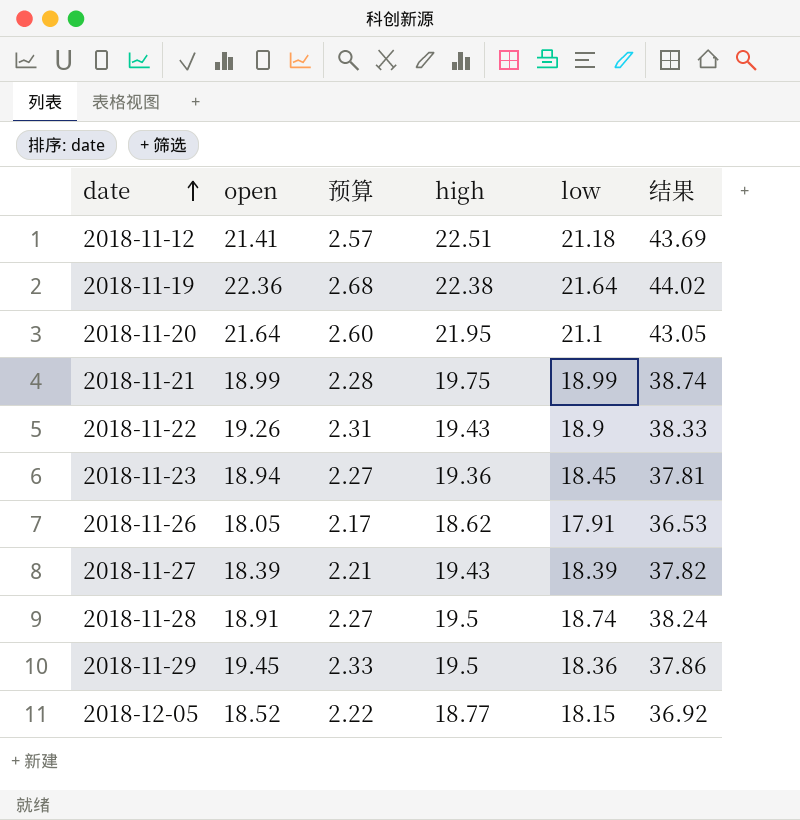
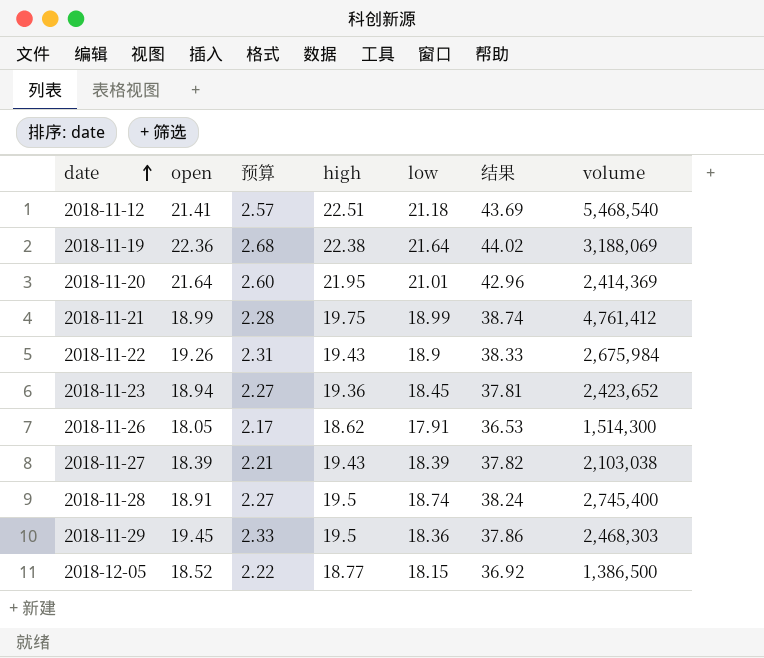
column volume | position: none -> 7
2018-11-20 | low: 21.1 -> 21.01
2018-11-20 | 结果: 43.05 -> 42.96

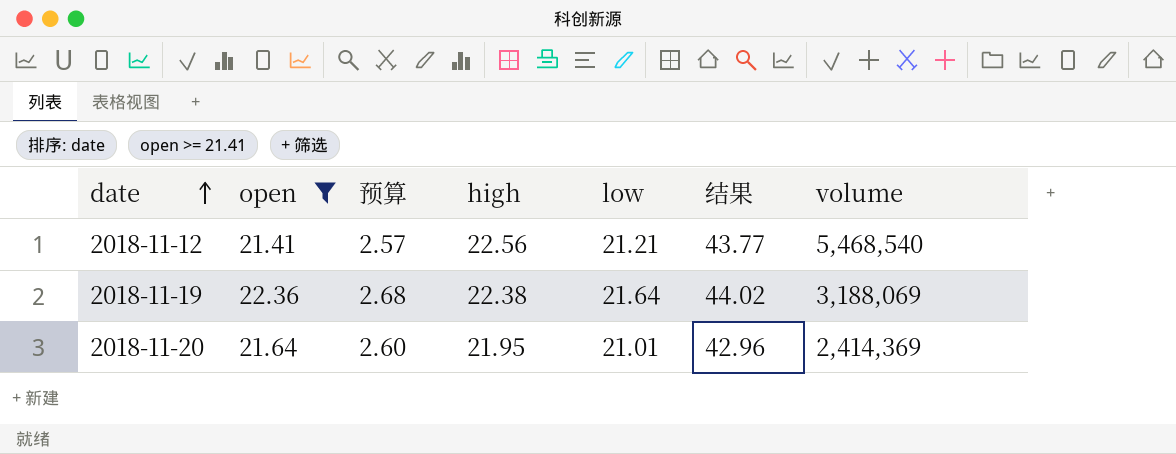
filter: none -> open >= 21.41
2018-11-12 | high: 22.51 -> 22.56
2018-11-12 | low: 21.18 -> 21.21
2018-11-12 | 结果: 43.69 -> 43.77

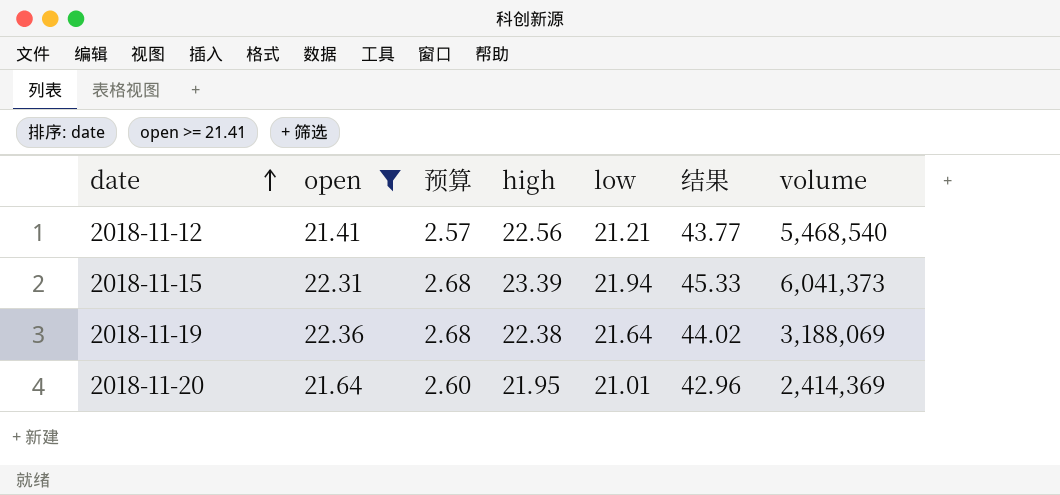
row 2018-11-15: none -> 22.31 | 2.68 | 23.39 | 21.94 | 45.33 | 6,041,373

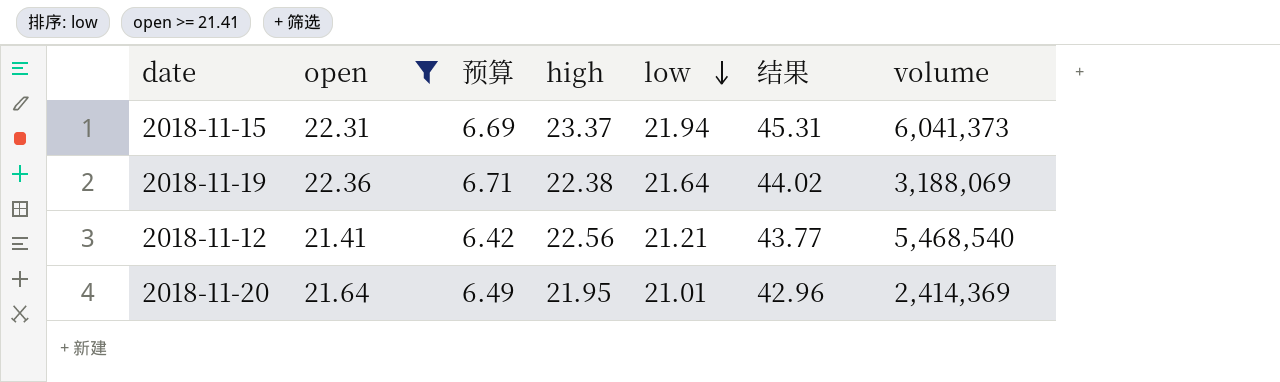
row order: date ascending -> low descending
column 预算 | formula: [open] * 0.12 -> [open] * 0.3
2018-11-15 | high: 23.39 -> 23.37
2018-11-15 | 结果: 45.33 -> 45.31

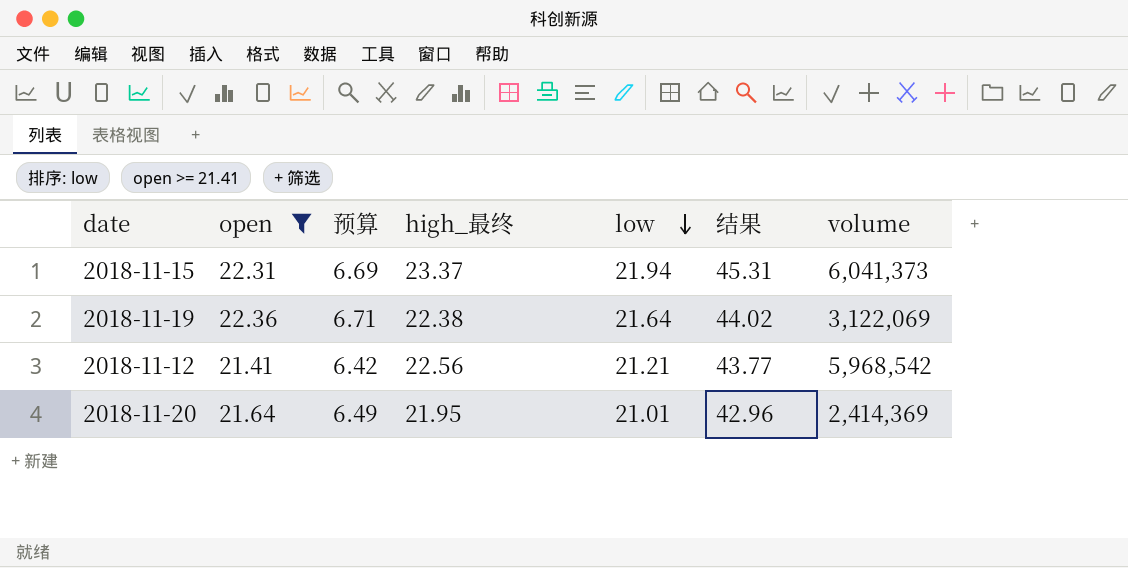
column name: high -> high_最终
2018-11-19 | volume: 3,188,069 -> 3,122,069
2018-11-12 | volume: 5,468,540 -> 5,968,542

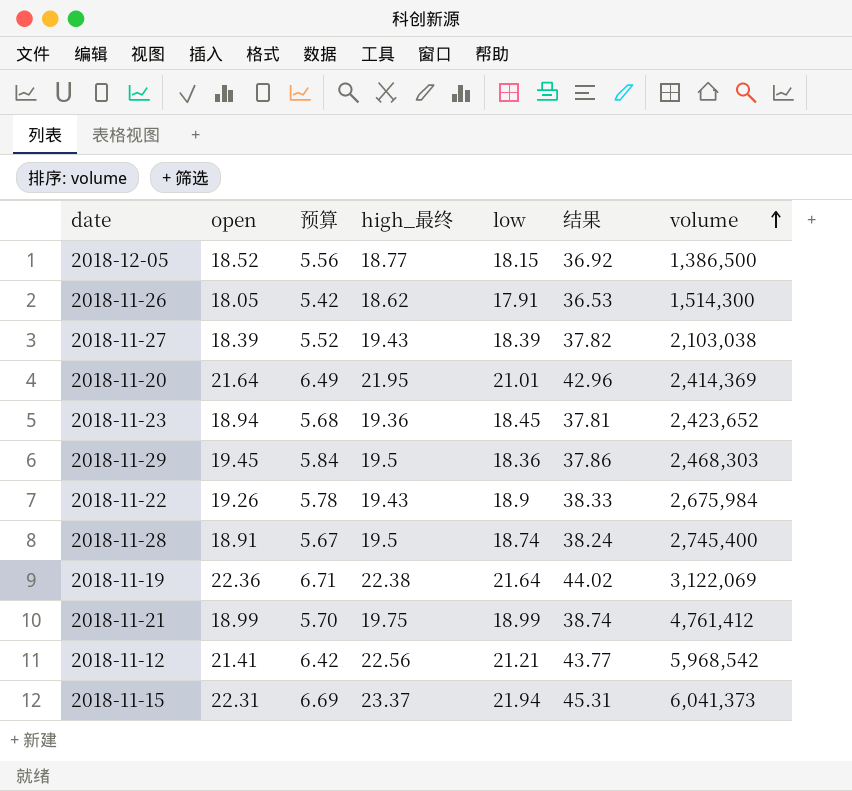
filter: open >= 21.41 -> none
row order: low descending -> volume ascending

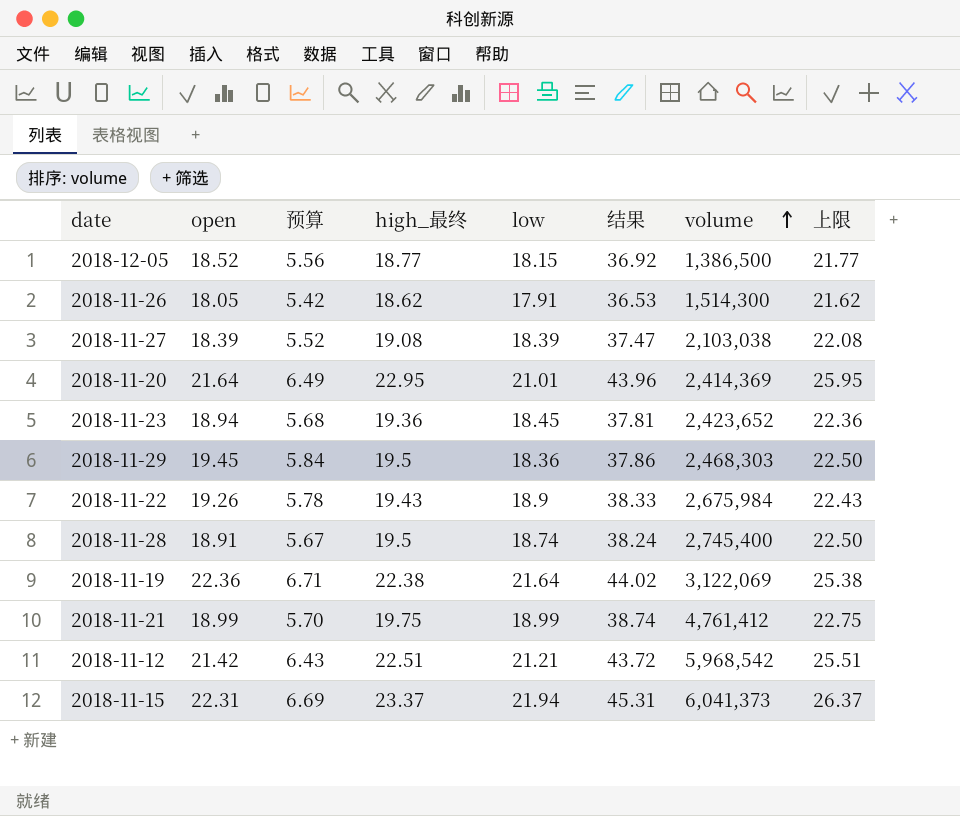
column 上限 | formula: none -> [high_最终] + 3
2018-11-27 | high_最终: 19.43 -> 19.08
2018-11-27 | 结果: 37.82 -> 37.47
2018-11-20 | high_最终: 21.95 -> 22.95
2018-11-20 | 结果: 42.96 -> 43.96
2018-11-12 | open: 21.41 -> 21.42
2018-11-12 | 预算: 6.42 -> 6.43
2018-11-12 | high_最终: 22.56 -> 22.51
2018-11-12 | 结果: 43.77 -> 43.72

